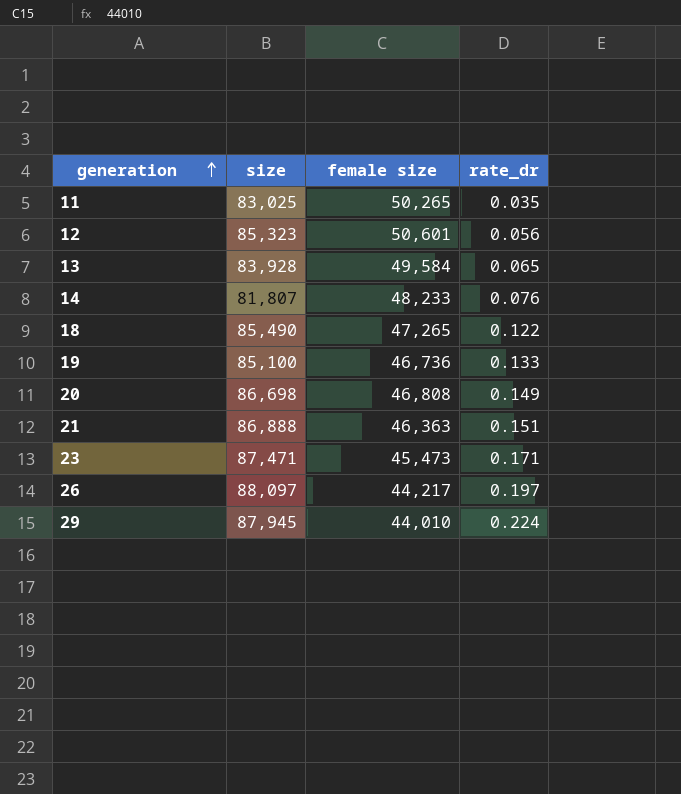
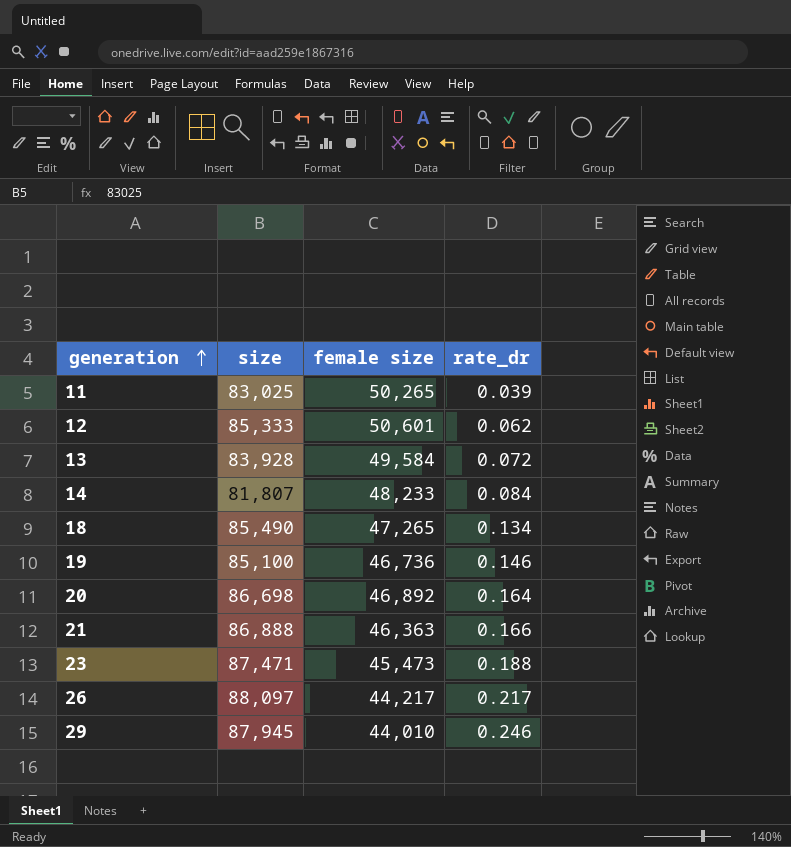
11 | rate_dr: 0.035 -> 0.039
12 | size: 85,323 -> 85,333
12 | rate_dr: 0.056 -> 0.062
13 | rate_dr: 0.065 -> 0.072
14 | rate_dr: 0.076 -> 0.084
18 | rate_dr: 0.122 -> 0.134
19 | rate_dr: 0.133 -> 0.146
20 | female size: 46,808 -> 46,892
20 | rate_dr: 0.149 -> 0.164
21 | rate_dr: 0.151 -> 0.166
23 | rate_dr: 0.171 -> 0.188
26 | rate_dr: 0.197 -> 0.217
29 | rate_dr: 0.224 -> 0.246

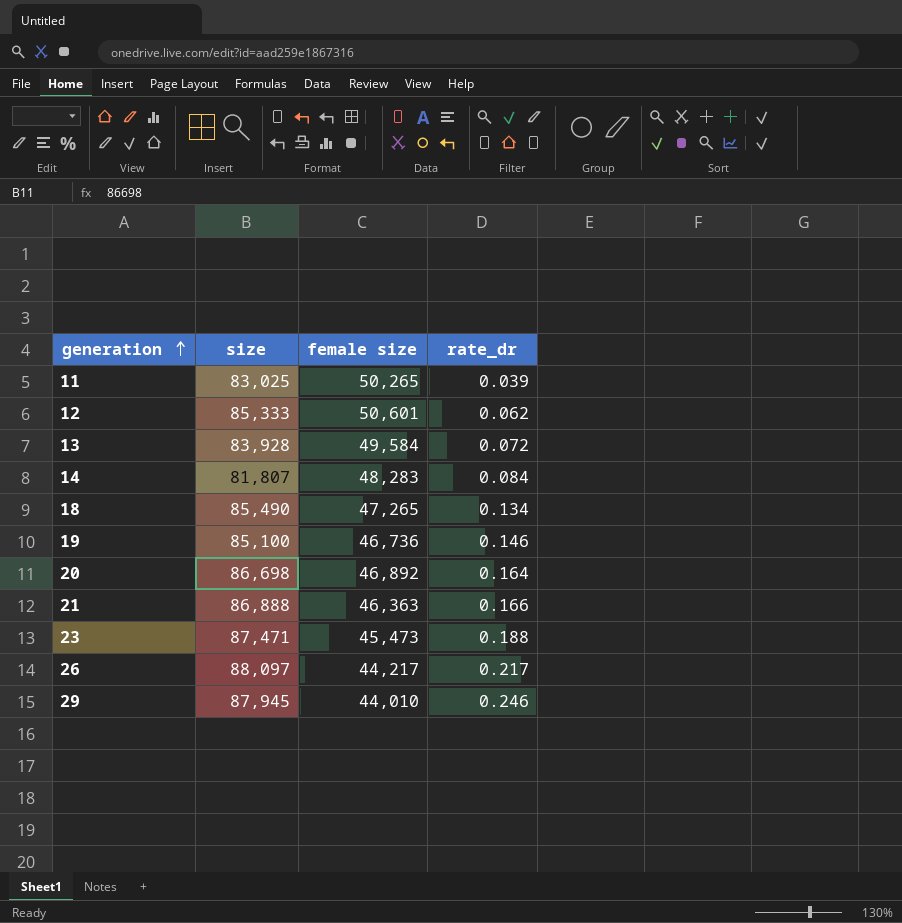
14 | female size: 48,233 -> 48,283

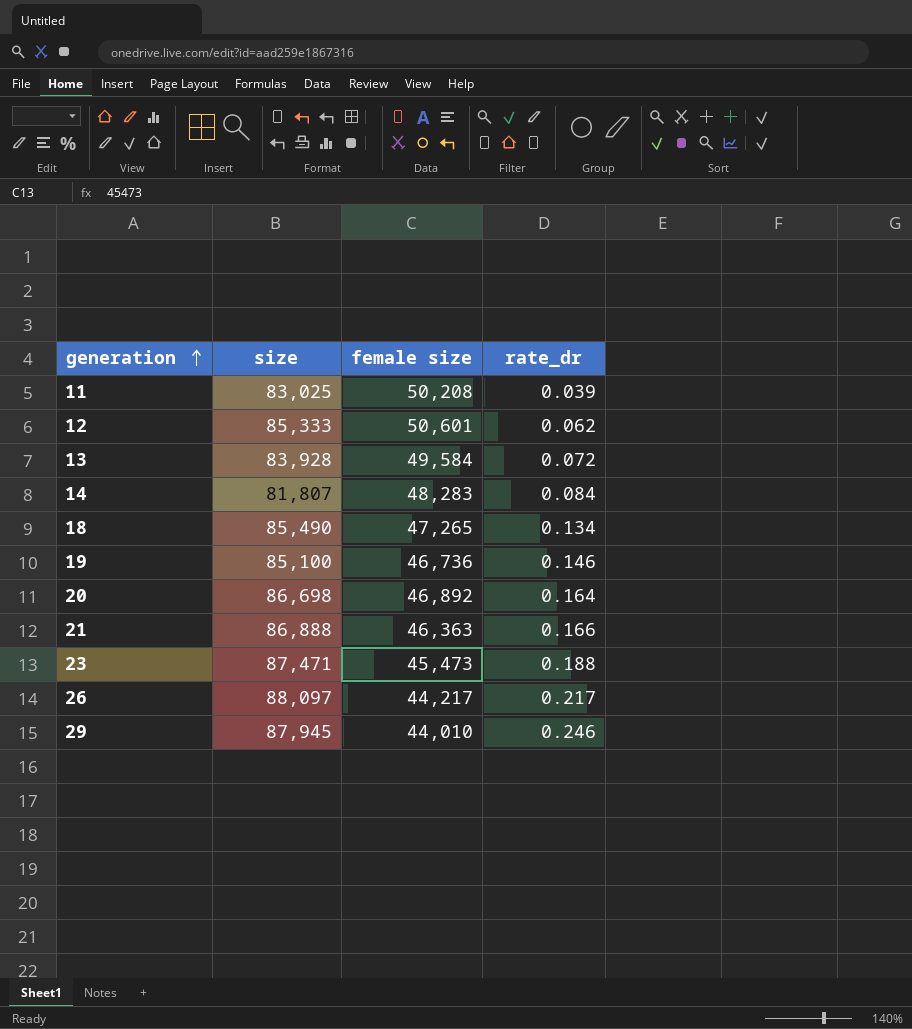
11 | female size: 50,265 -> 50,208

